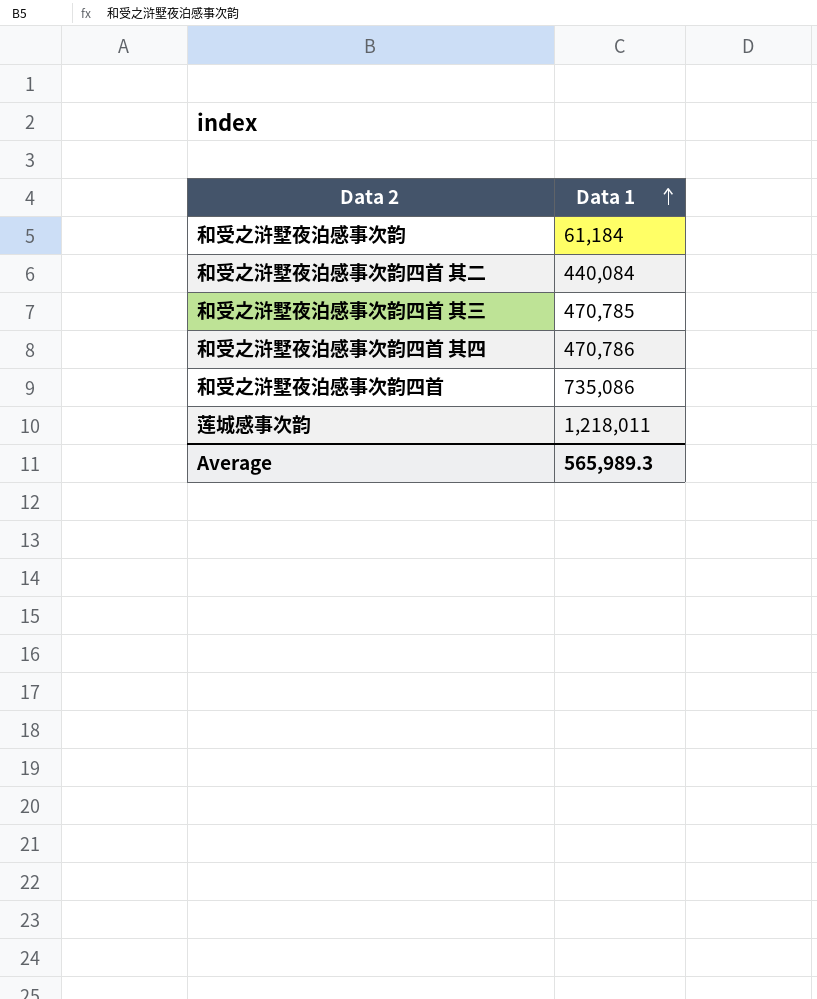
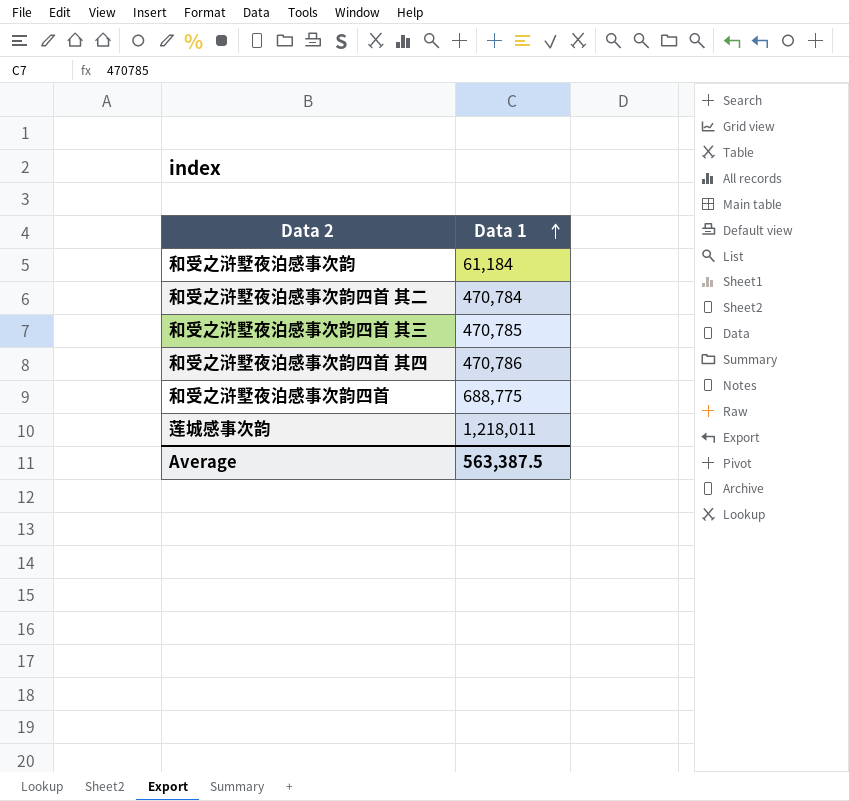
和受之浒墅夜泊感事次韵四首 其二 | Data 1: 440,084 -> 470,784
和受之浒墅夜泊感事次韵四首 | Data 1: 735,086 -> 688,775
Average | Data 1: 565,989.3 -> 563,387.5

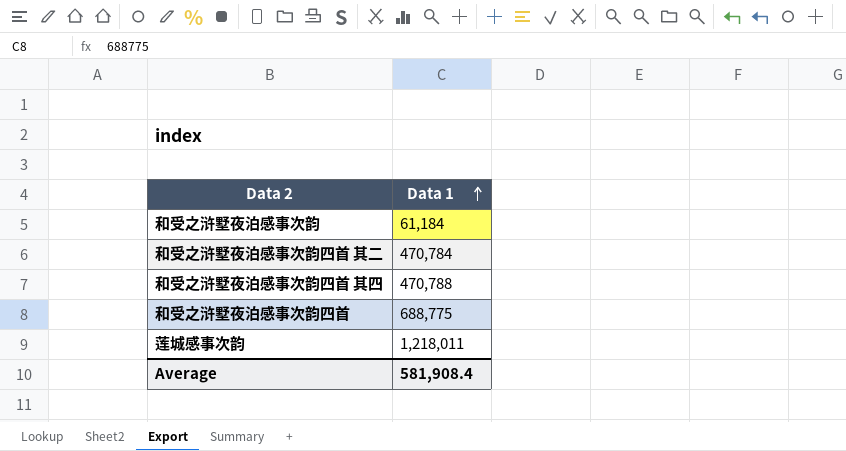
row 和受之浒墅夜泊感事次韵四首 其三: 470,785 -> none
和受之浒墅夜泊感事次韵四首 其四 | Data 1: 470,786 -> 470,788
Average | Data 1: 563,387.5 -> 581,908.4

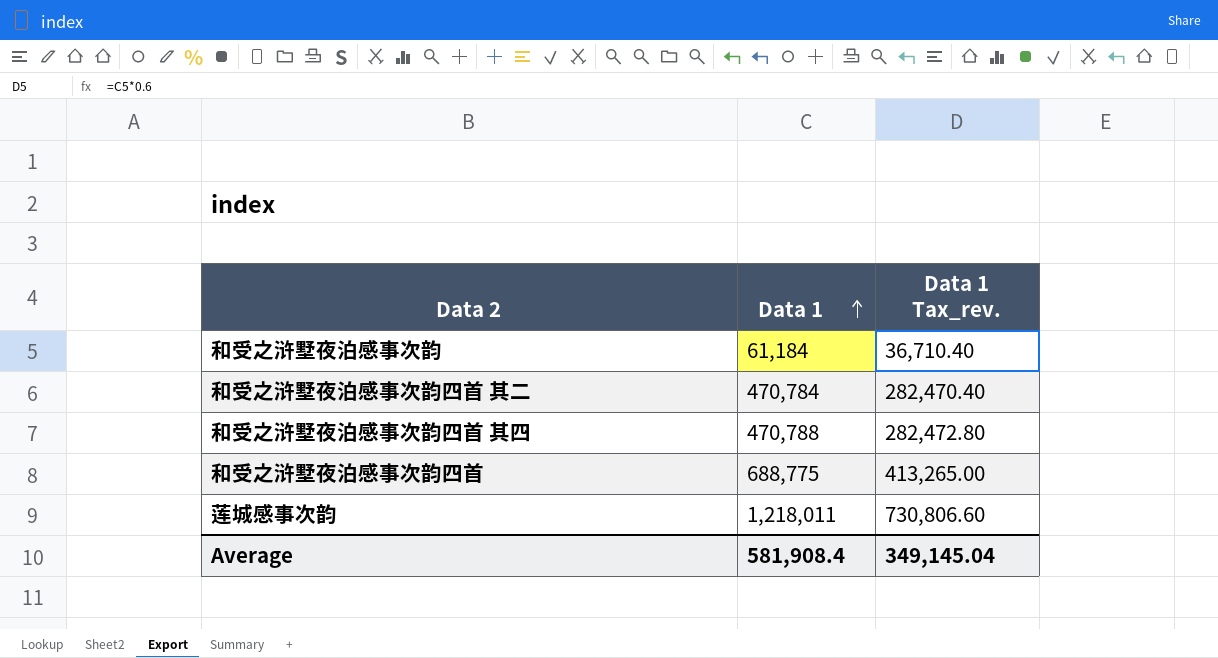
column Data 1 Tax_rev. | formula: none -> [Data 1] * 0.6

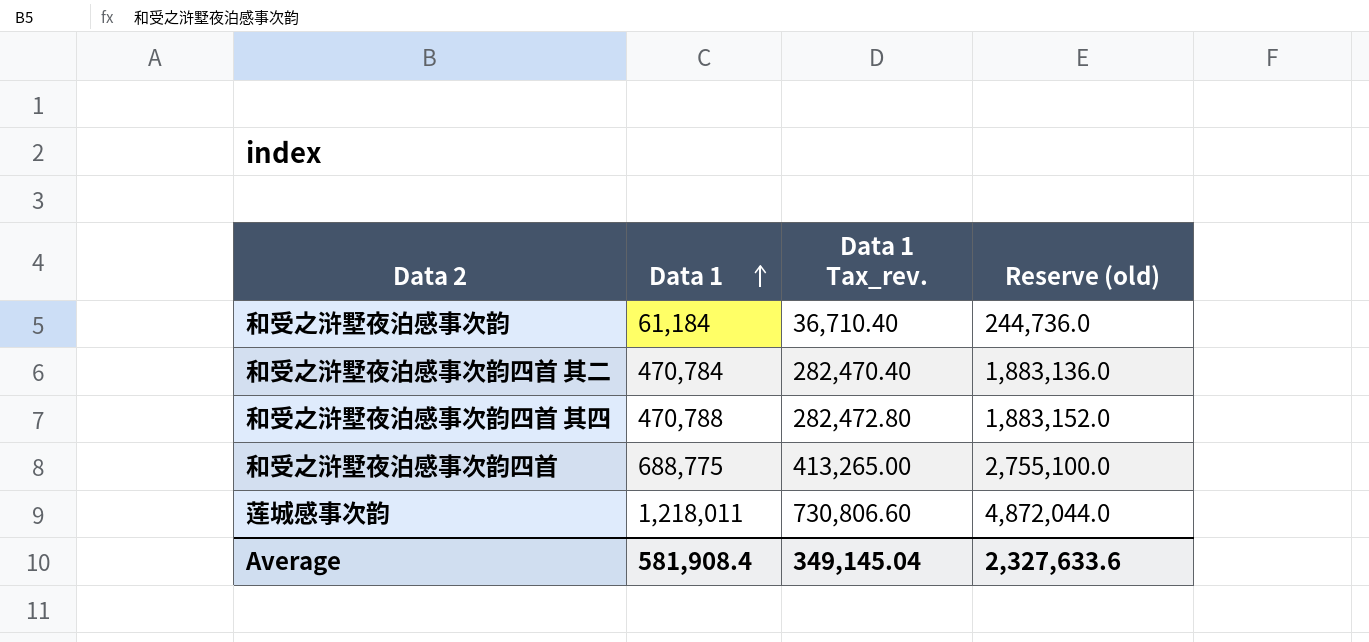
column Reserve (old) | formula: none -> [Data 1] * 4

